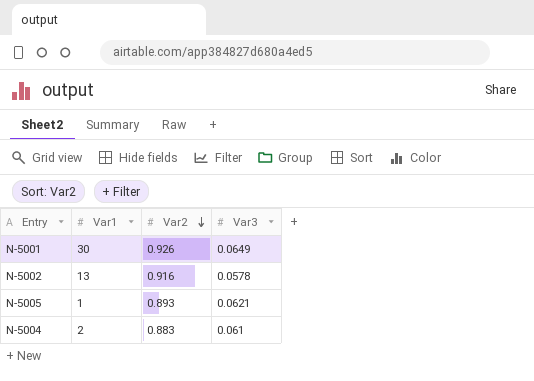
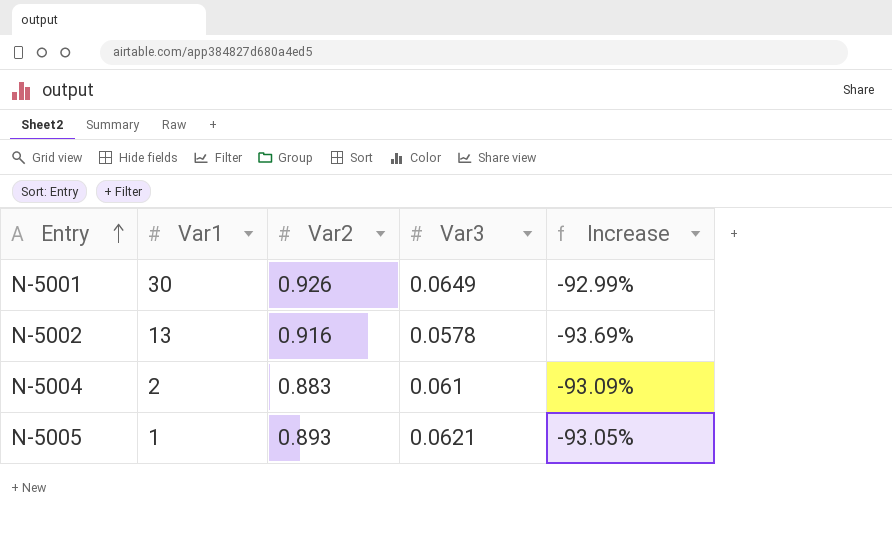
row order: Var2 descending -> Entry ascending
column Increase | formula: none -> ([Var3] - [Var2]) / [Var2]

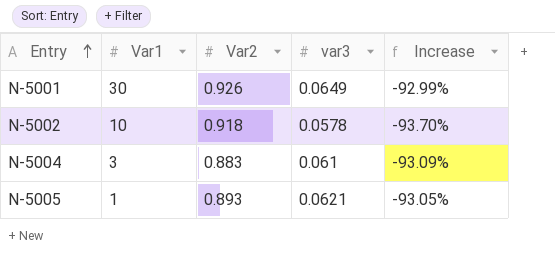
column name: Var3 -> var3
N-5002 | Var1: 13 -> 10
N-5002 | Var2: 0.916 -> 0.918
N-5002 | Increase: -93.69% -> -93.70%
N-5004 | Var1: 2 -> 3

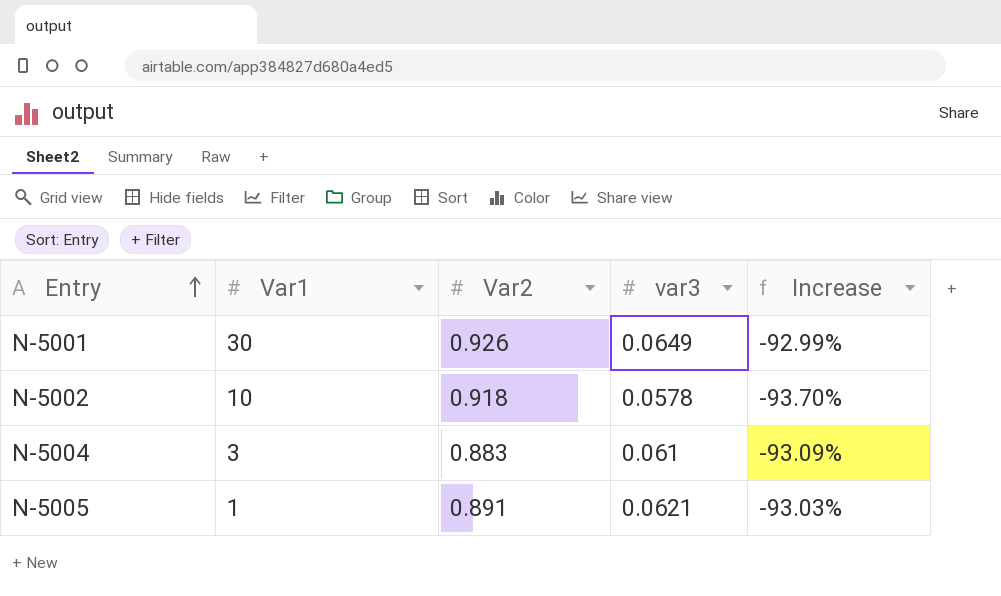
N-5005 | Var2: 0.893 -> 0.891
N-5005 | Increase: -93.05% -> -93.03%

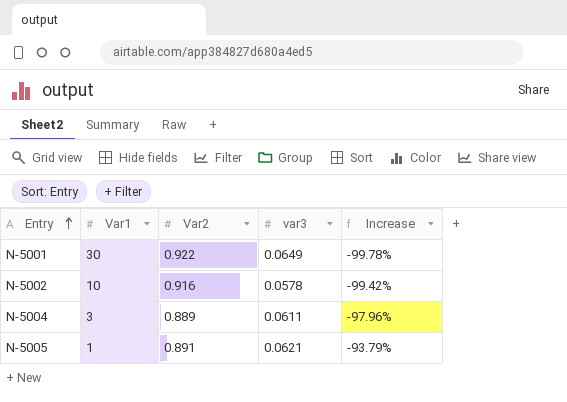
column Increase | formula: ([var3] - [Var2]) / [Var2] -> ([var3] - [Var1]) / [Var1]
N-5001 | Var2: 0.926 -> 0.922
N-5002 | Var2: 0.918 -> 0.916
N-5004 | Var2: 0.883 -> 0.889
N-5004 | var3: 0.061 -> 0.0611

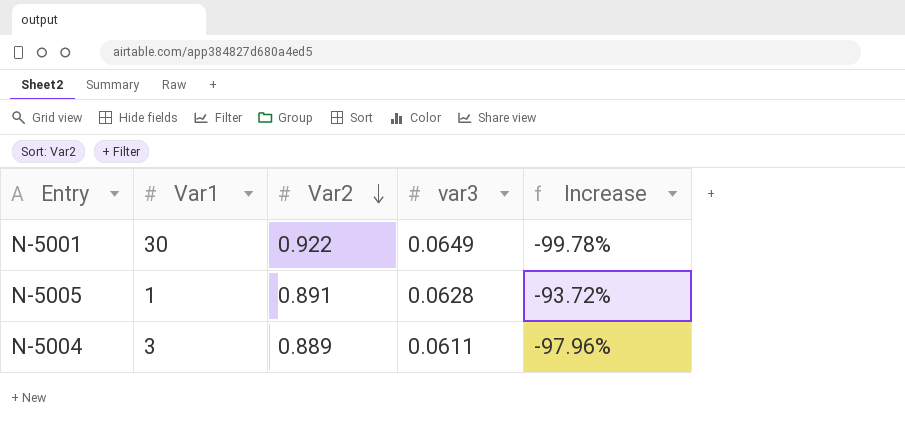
row order: Entry ascending -> Var2 descending
row N-5002: 10 | 0.916 | 0.0578 | -99.42% -> none
N-5005 | var3: 0.0621 -> 0.0628
N-5005 | Increase: -93.79% -> -93.72%

